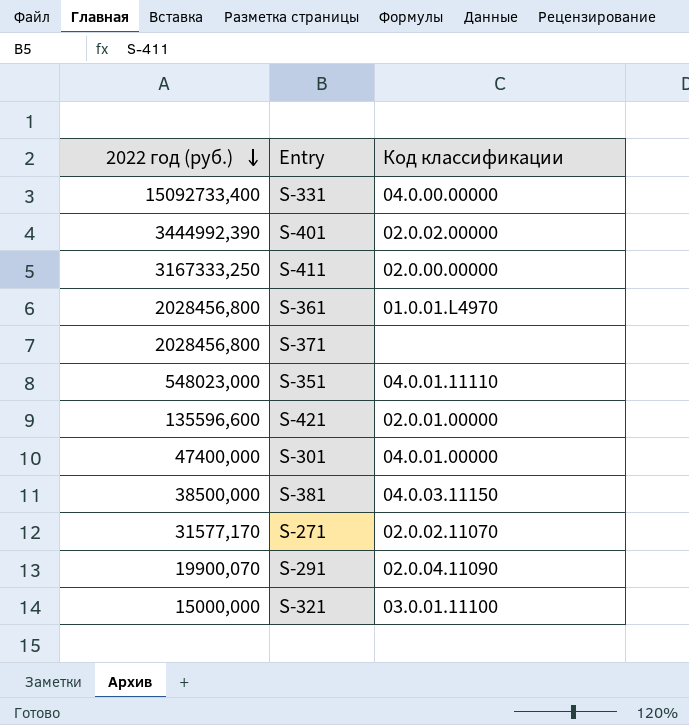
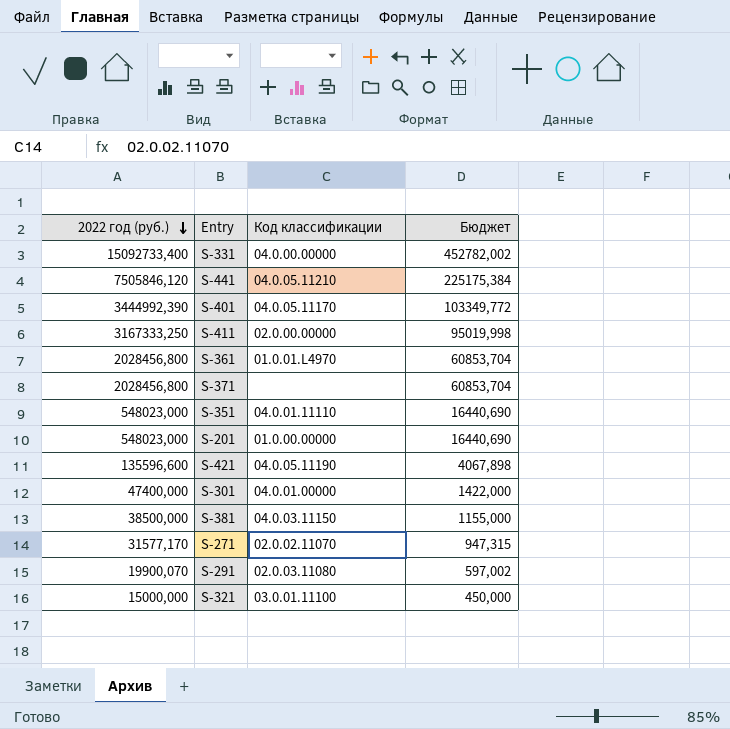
column Бюджет | formula: none -> [2022 год (руб.)] * 0,03
row S-441: none -> 7505846,120 | 04.0.05.11210 | 225175,384
S-401 | Код классификации: 02.0.02.00000 -> 04.0.05.11170
row S-201: none -> 548023,000 | 01.0.00.00000 | 16440,690
S-421 | Код классификации: 02.0.01.00000 -> 04.0.05.11190
S-291 | Код классификации: 02.0.04.11090 -> 02.0.03.11080

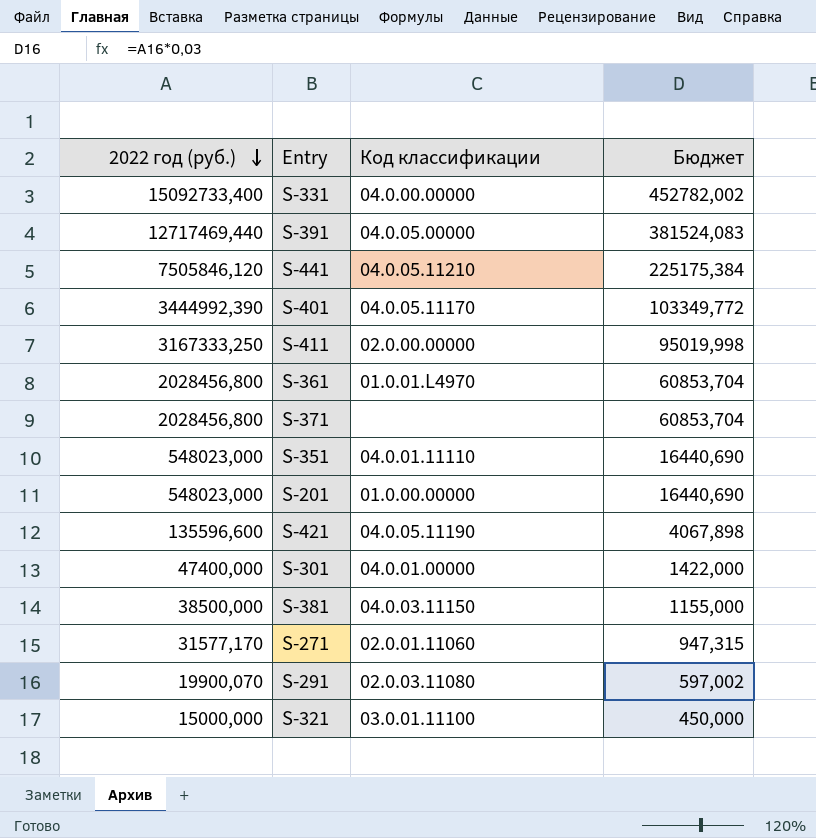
row S-391: none -> 12717469,440 | 04.0.05.00000 | 381524,083
S-271 | Код классификации: 02.0.02.11070 -> 02.0.01.11060

